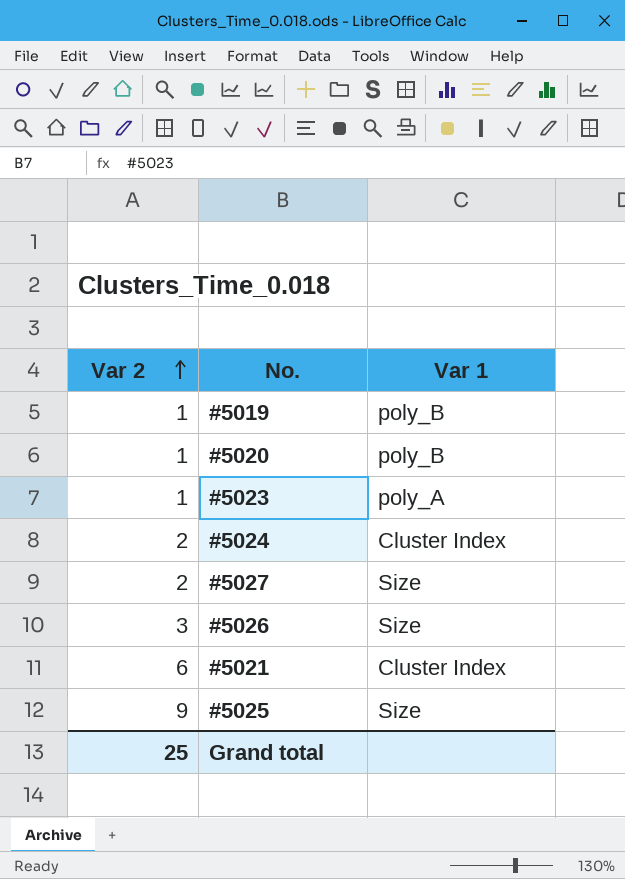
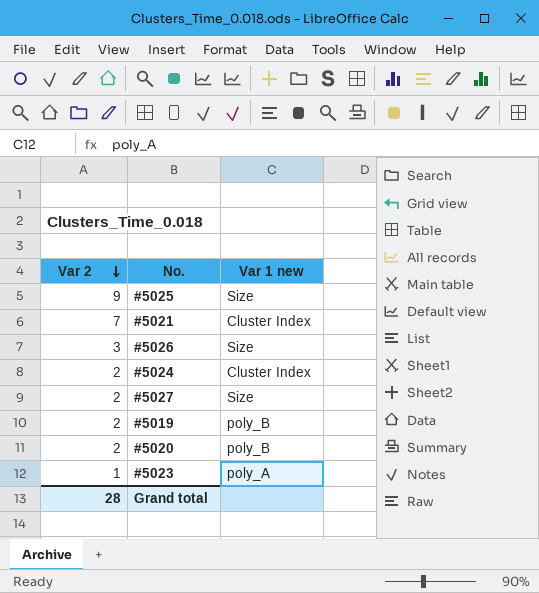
row order: Var 2 ascending -> Var 2 descending
column name: Var 1 -> Var 1 new
#5021 | Var 2: 6 -> 7
#5019 | Var 2: 1 -> 2
#5020 | Var 2: 1 -> 2
Grand total | Var 2: 25 -> 28

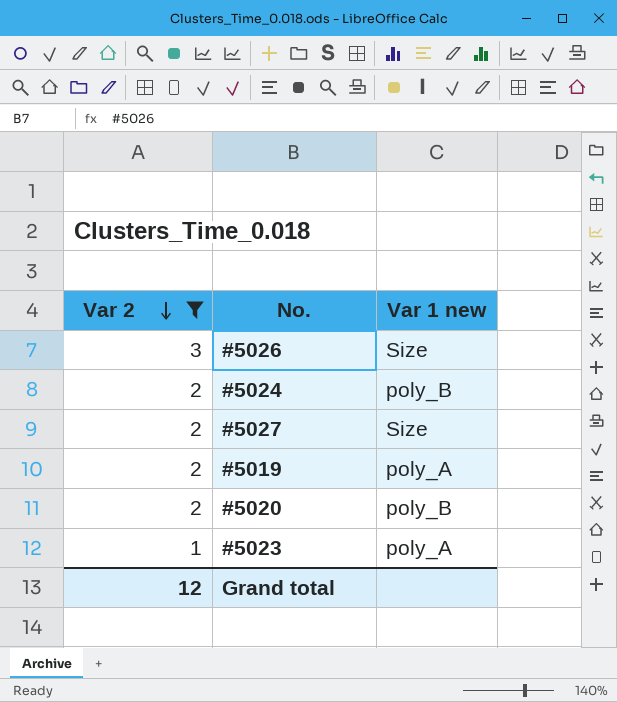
filter: none -> Var 2 <= 3
#5024 | Var 1 new: Cluster Index -> poly_B
#5019 | Var 1 new: poly_B -> poly_A
Grand total | Var 2: 28 -> 12

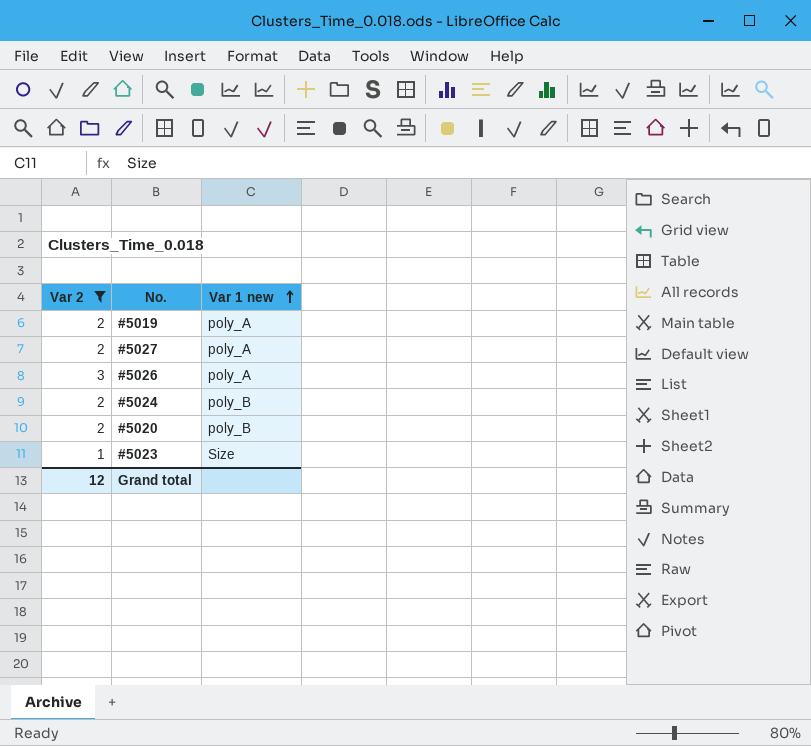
row order: Var 2 descending -> Var 1 new ascending
#5027 | Var 1 new: Size -> poly_A
#5026 | Var 1 new: Size -> poly_A
#5023 | Var 1 new: poly_A -> Size

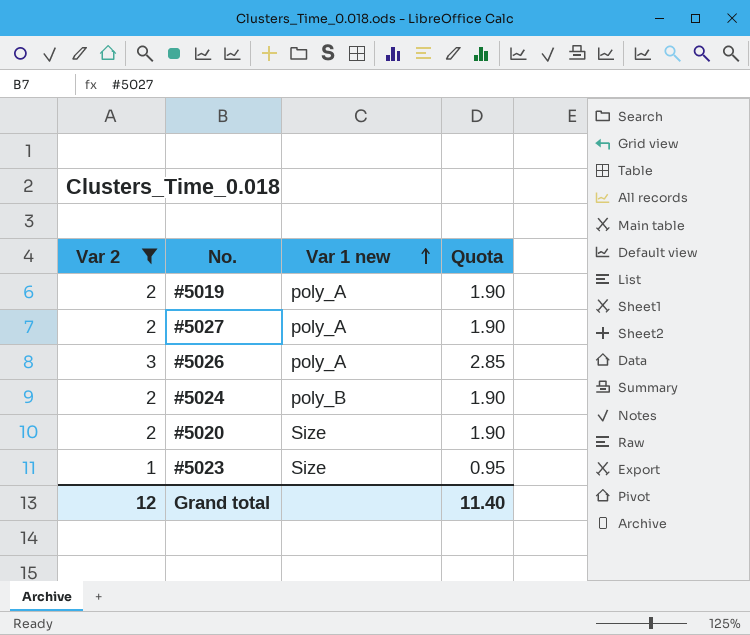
column Quota | formula: none -> [Var 2] * 0.95
#5020 | Var 1 new: poly_B -> Size

